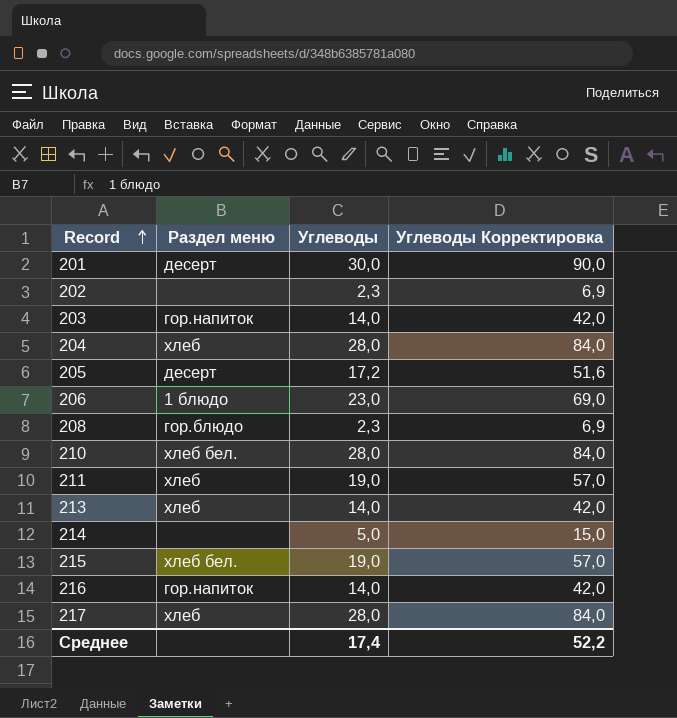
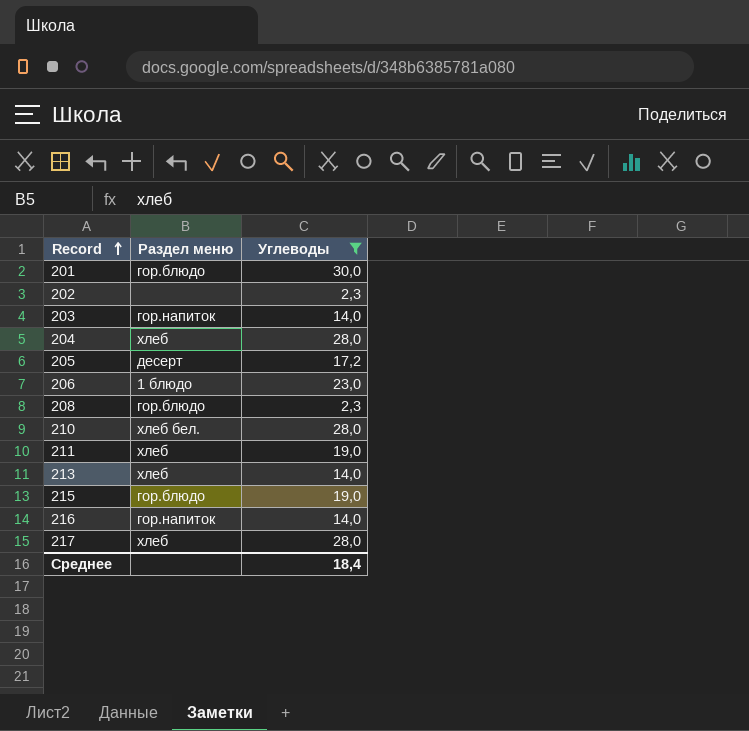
filter: none -> Углеводы != 5,0
column Углеводы Корректировка | formula: [Углеводы] * 3 -> none
201 | Раздел меню: десерт -> гор.блюдо
215 | Раздел меню: хлеб бел. -> гор.блюдо
Среднее | Углеводы: 17,4 -> 18,4

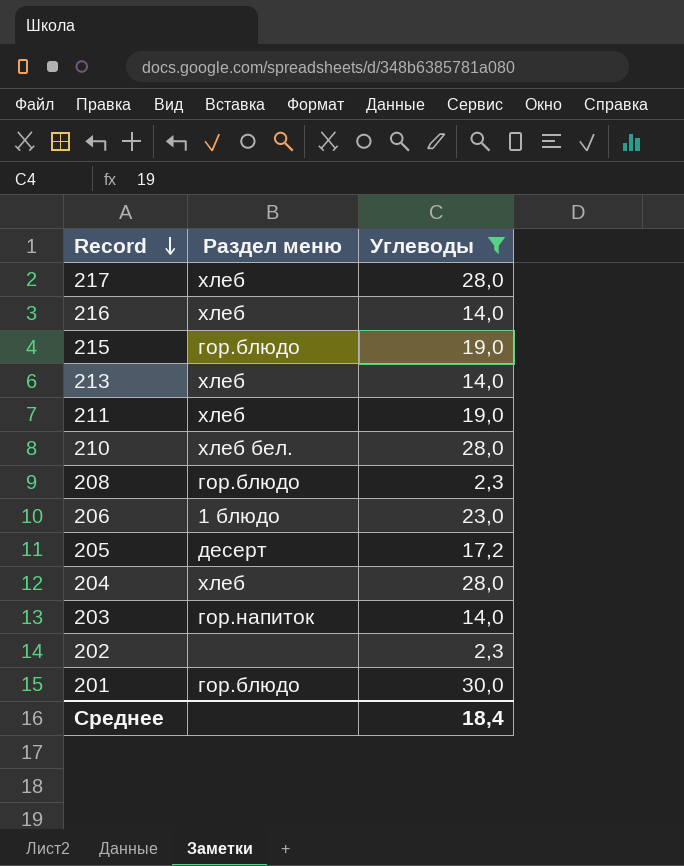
row order: Record ascending -> Record descending
216 | Раздел меню: гор.напиток -> хлеб

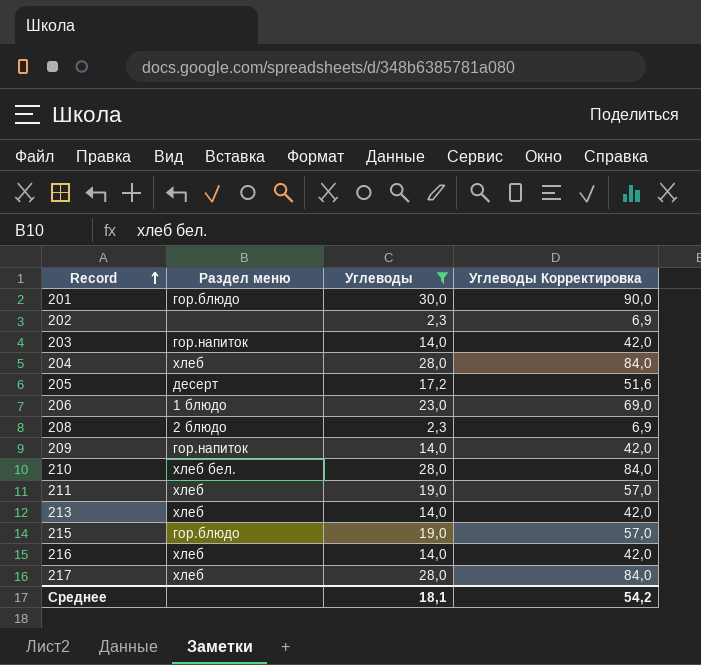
row order: Record descending -> Record ascending
column Углеводы Корректировка | formula: none -> [Углеводы] * 3
208 | Раздел меню: гор.блюдо -> 2 блюдо
row 209: none -> гор.напиток | 14,0 | 42,0
Среднее | Углеводы: 18,4 -> 18,1

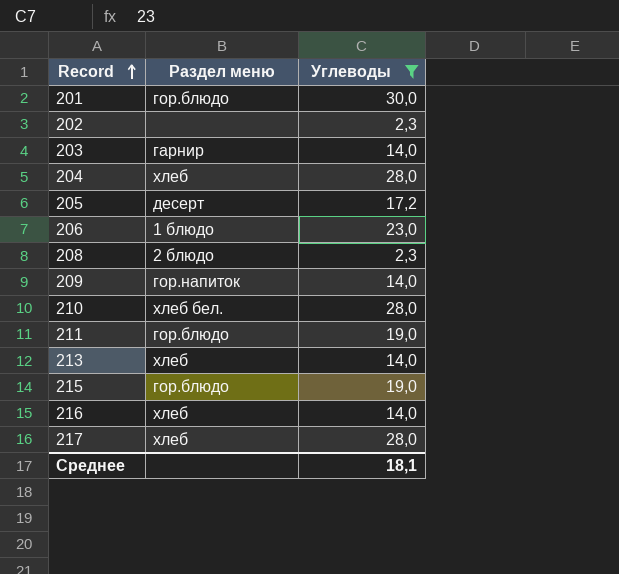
column Углеводы Корректировка | formula: [Углеводы] * 3 -> none
203 | Раздел меню: гор.напиток -> гарнир
211 | Раздел меню: хлеб -> гор.блюдо

